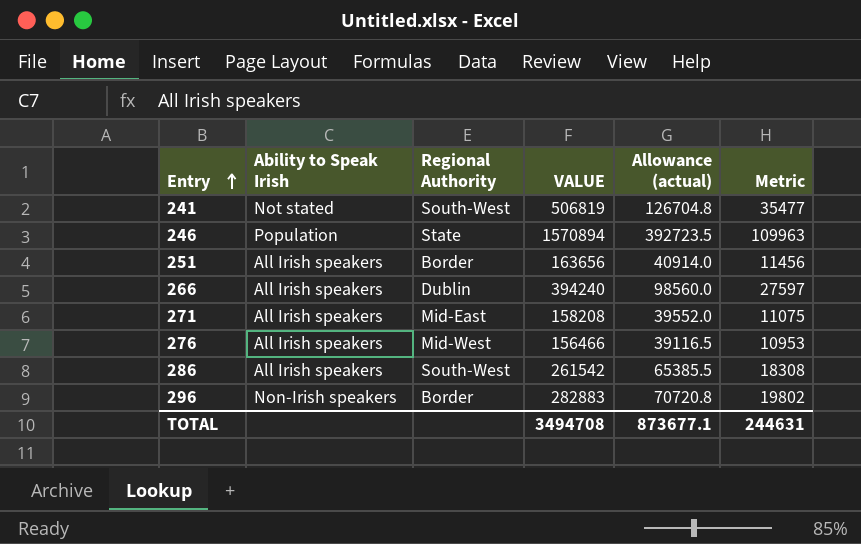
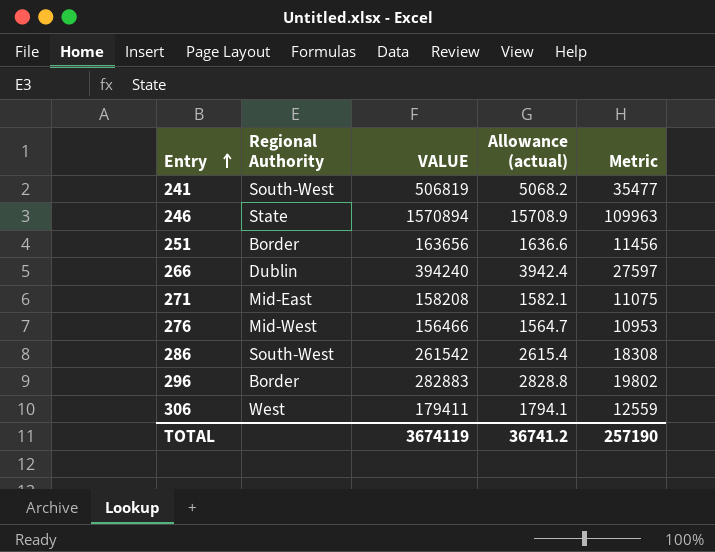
column Ability to Speak Irish | position: 2 -> none
column Allowance (actual) | formula: [VALUE] * 0.25 -> [VALUE] * 0.01
row 306: none -> West | 179411 | 1794.1 | 12559
TOTAL | VALUE: 3494708 -> 3674119
TOTAL | Allowance (actual): 873677.1 -> 36741.2
TOTAL | Metric: 244631 -> 257190

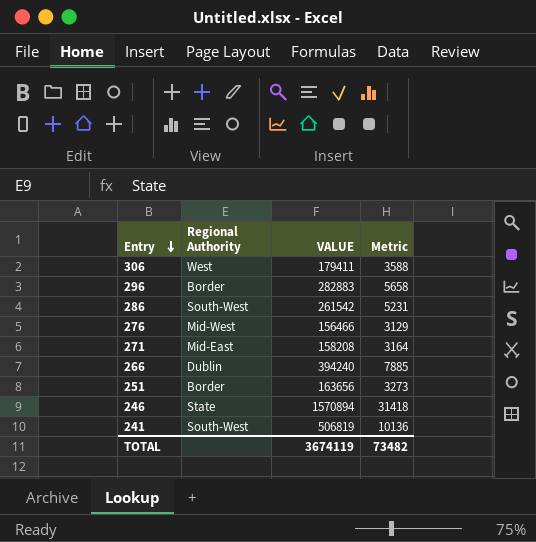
row order: Entry ascending -> Entry descending
column Allowance (actual) | formula: [VALUE] * 0.01 -> none
column Metric | formula: [VALUE] * 0.07 -> [VALUE] * 0.02
TOTAL | Metric: 257190 -> 73482

